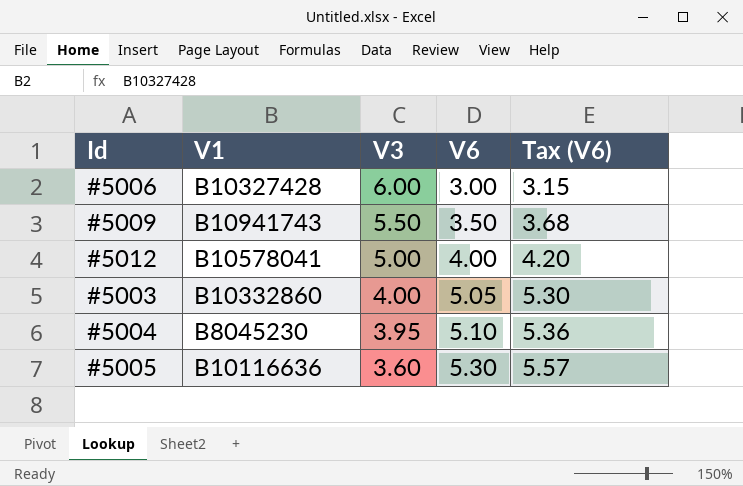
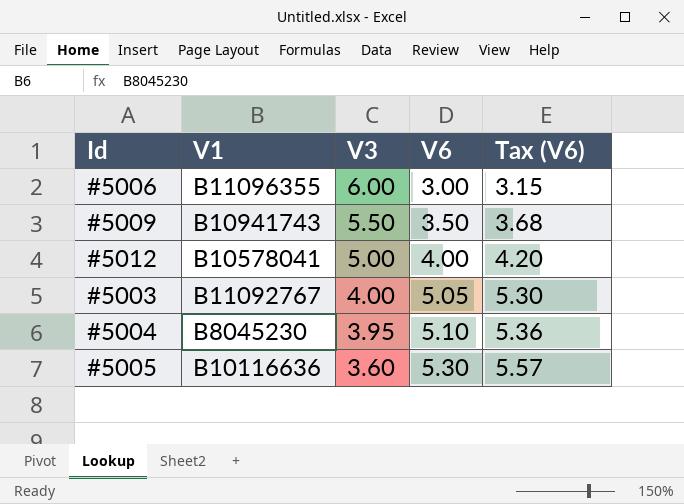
#5006 | V1: B10327428 -> B11096355
#5003 | V1: B10332860 -> B11092767

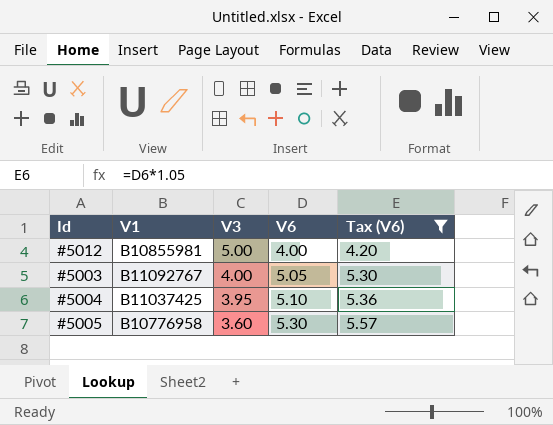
filter: none -> Tax (V6) >= 4.20
#5012 | V1: B10578041 -> B10855981
#5004 | V1: B8045230 -> B11037425
#5005 | V1: B10116636 -> B10776958

